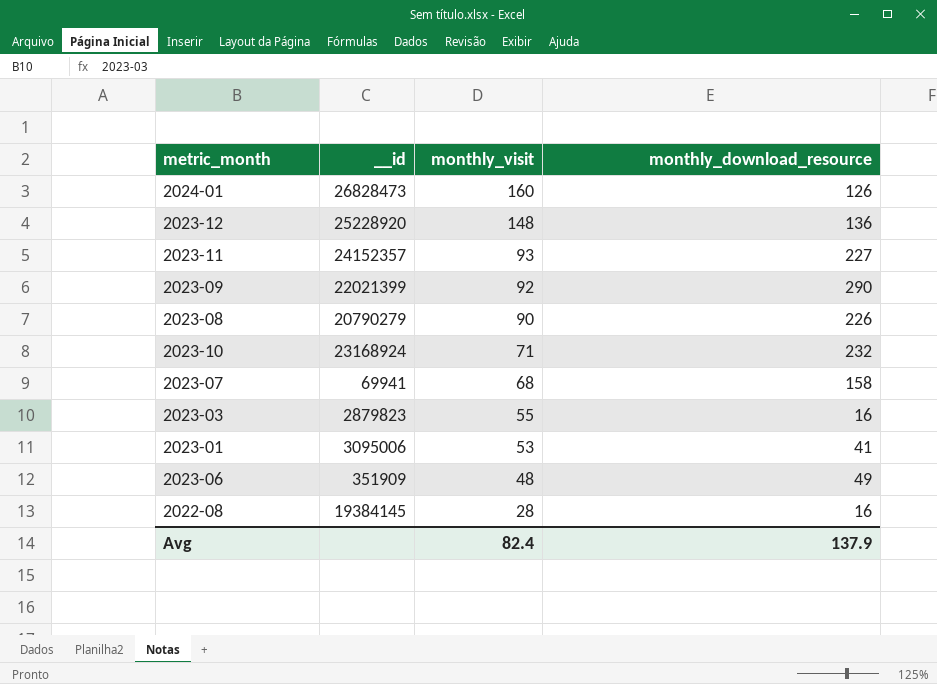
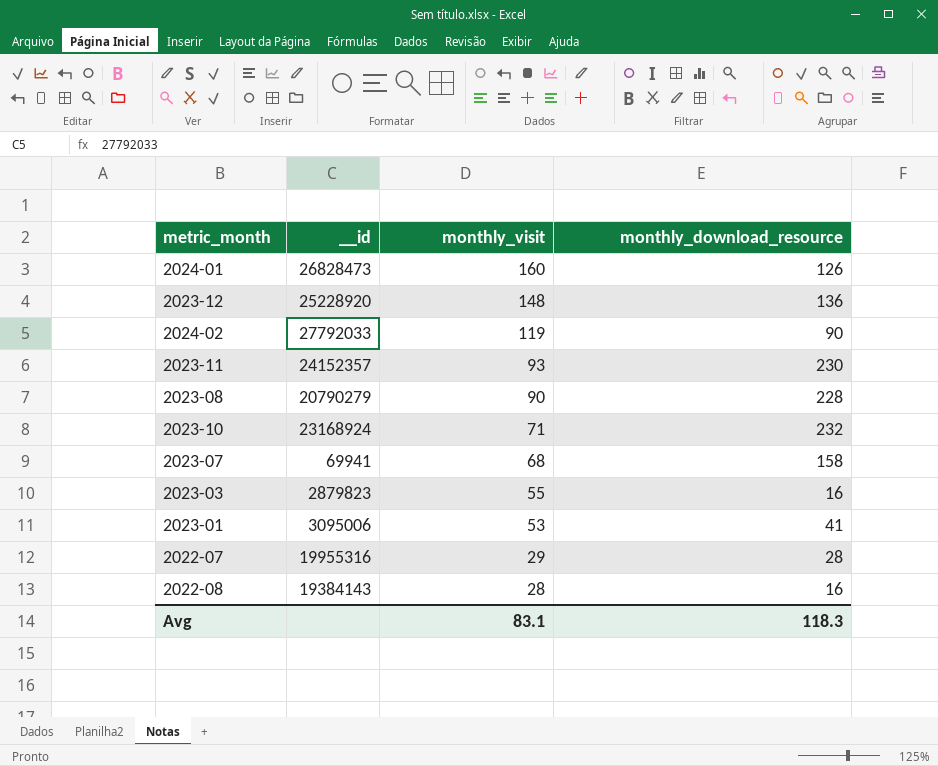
row 2023-09: 22021399 | 92 | 290 -> none
row 2023-06: 351909 | 48 | 49 -> none
row 2024-02: none -> 27792033 | 119 | 90
2023-11 | monthly_download_resource: 227 -> 230
2023-08 | monthly_download_resource: 226 -> 228
row 2022-07: none -> 19955316 | 29 | 28
2022-08 | __id: 19384145 -> 19384143
Avg | monthly_visit: 82.4 -> 83.1
Avg | monthly_download_resource: 137.9 -> 118.3

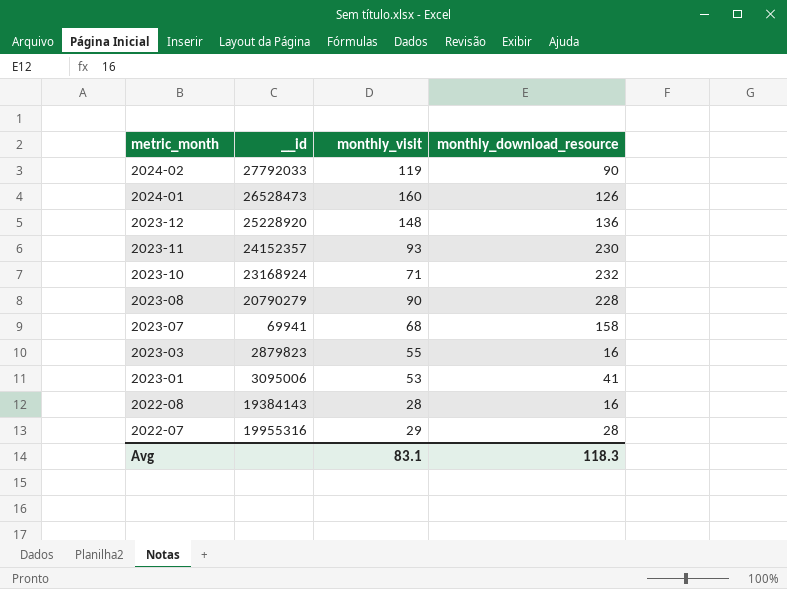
row order: monthly_visit descending -> metric_month descending
2024-01 | __id: 26828473 -> 26528473

